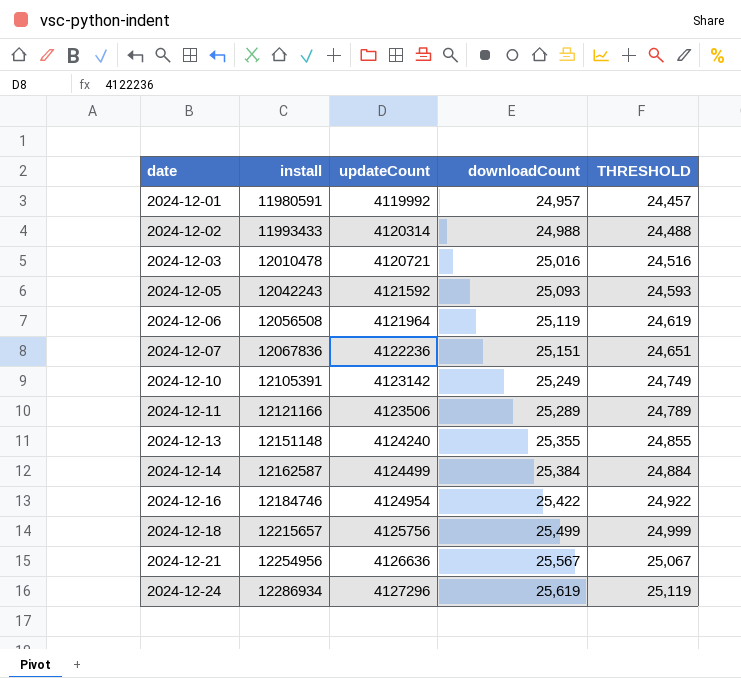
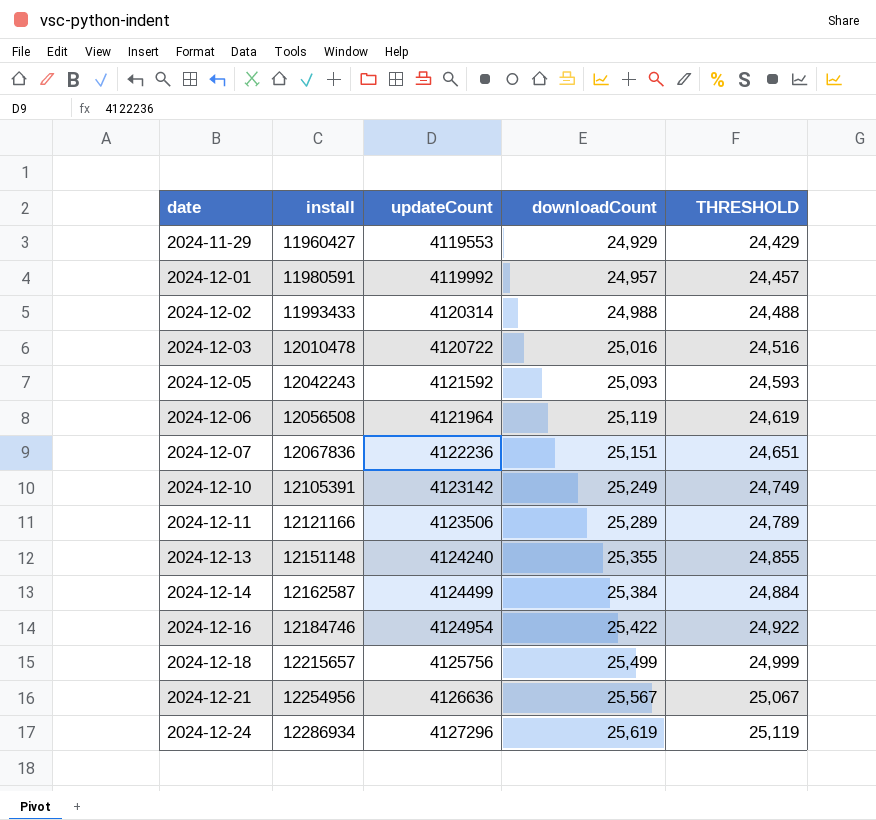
row 2024-11-29: none -> 11960427 | 4119553 | 24,929 | 24,429
2024-12-03 | updateCount: 4120721 -> 4120722

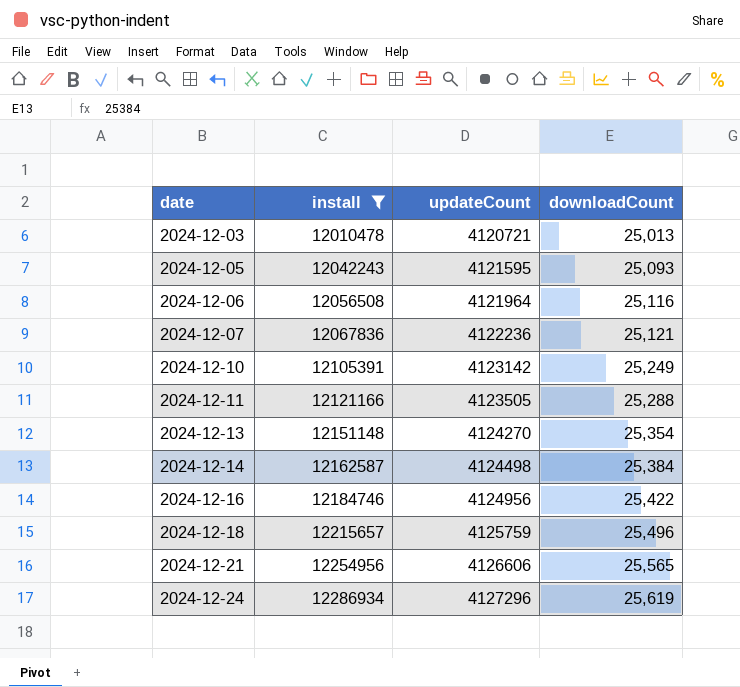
filter: none -> install >= 12010478
column THRESHOLD | formula: [downloadCount] - 500 -> none
2024-12-03 | updateCount: 4120722 -> 4120721
2024-12-03 | downloadCount: 25,016 -> 25,013
2024-12-05 | updateCount: 4121592 -> 4121595
2024-12-06 | downloadCount: 25,119 -> 25,116
2024-12-07 | downloadCount: 25,151 -> 25,121
2024-12-11 | updateCount: 4123506 -> 4123505
2024-12-11 | downloadCount: 25,289 -> 25,288
2024-12-13 | updateCount: 4124240 -> 4124270
2024-12-13 | downloadCount: 25,355 -> 25,354
2024-12-14 | updateCount: 4124499 -> 4124498
2024-12-16 | updateCount: 4124954 -> 4124956
2024-12-18 | updateCount: 4125756 -> 4125759
2024-12-18 | downloadCount: 25,499 -> 25,496
2024-12-21 | updateCount: 4126636 -> 4126606
2024-12-21 | downloadCount: 25,567 -> 25,565

